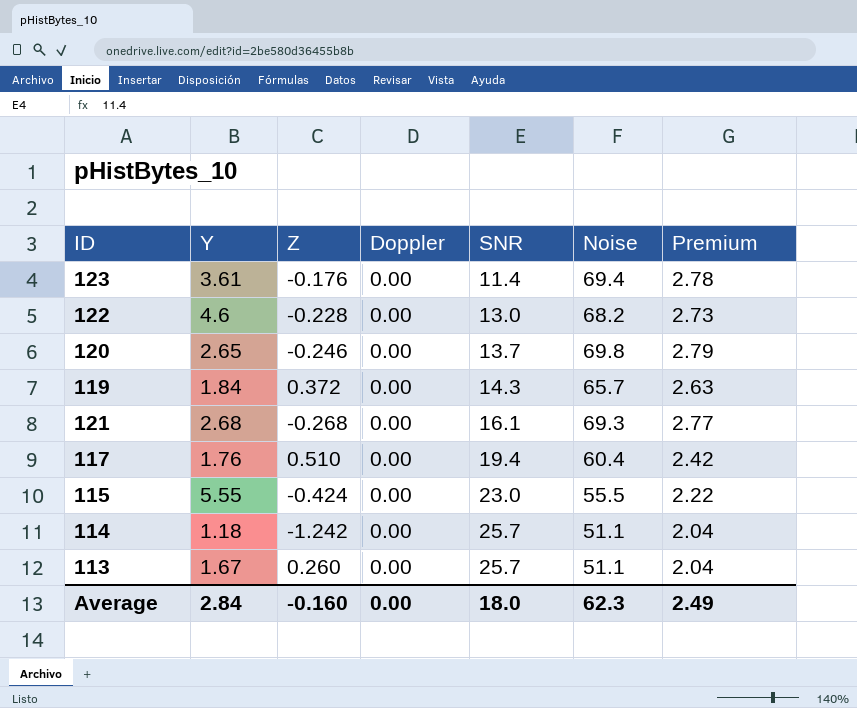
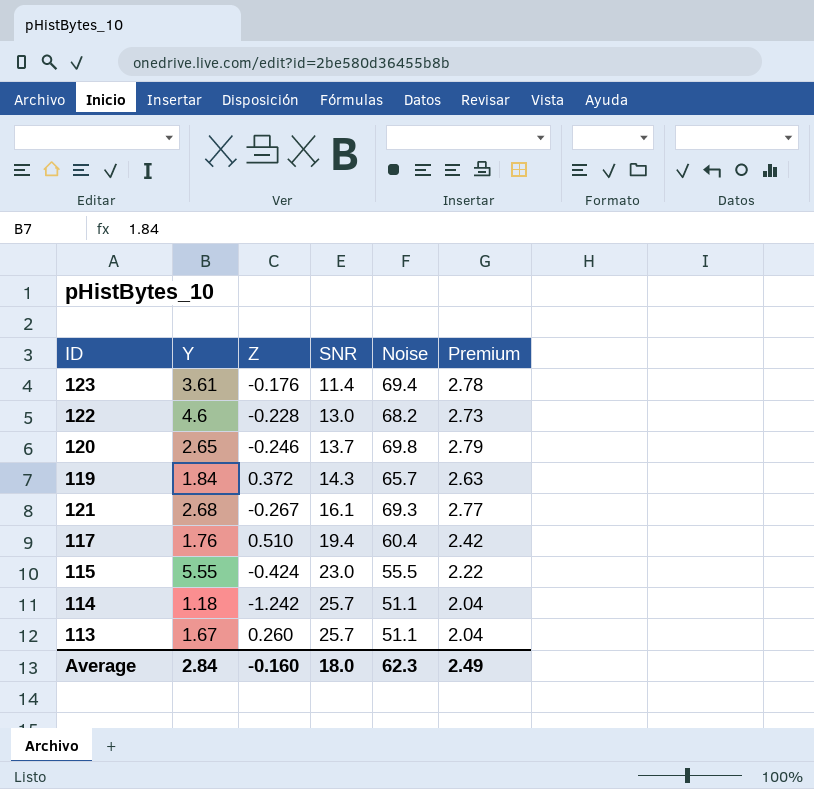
column Doppler | position: 4 -> none
121 | Z: -0.268 -> -0.267

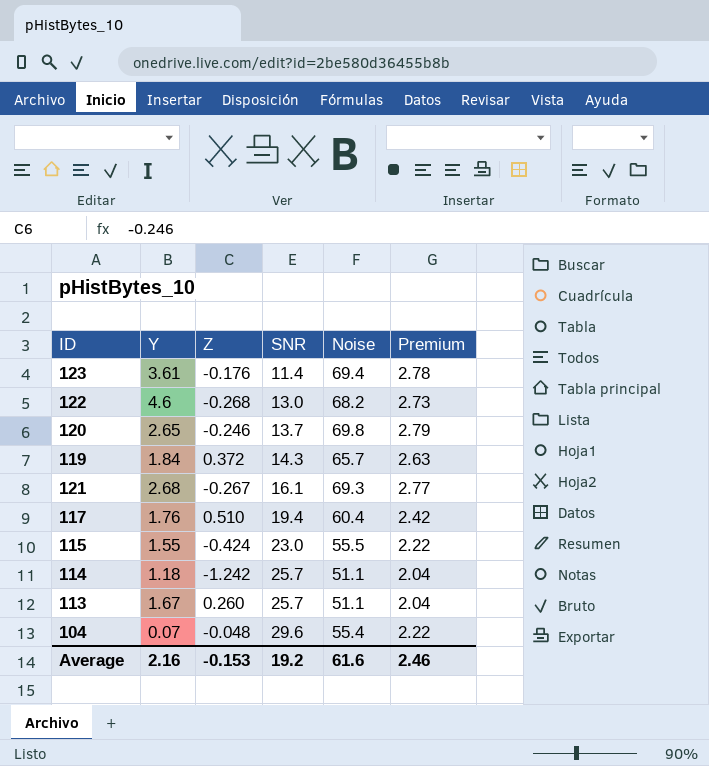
122 | Z: -0.228 -> -0.268
115 | Y: 5.55 -> 1.55
row 104: none -> 0.07 | -0.048 | 29.6 | 55.4 | 2.22
Average | Y: 2.84 -> 2.16
Average | Z: -0.160 -> -0.153
Average | SNR: 18.0 -> 19.2
Average | Noise: 62.3 -> 61.6
Average | Premium: 2.49 -> 2.46

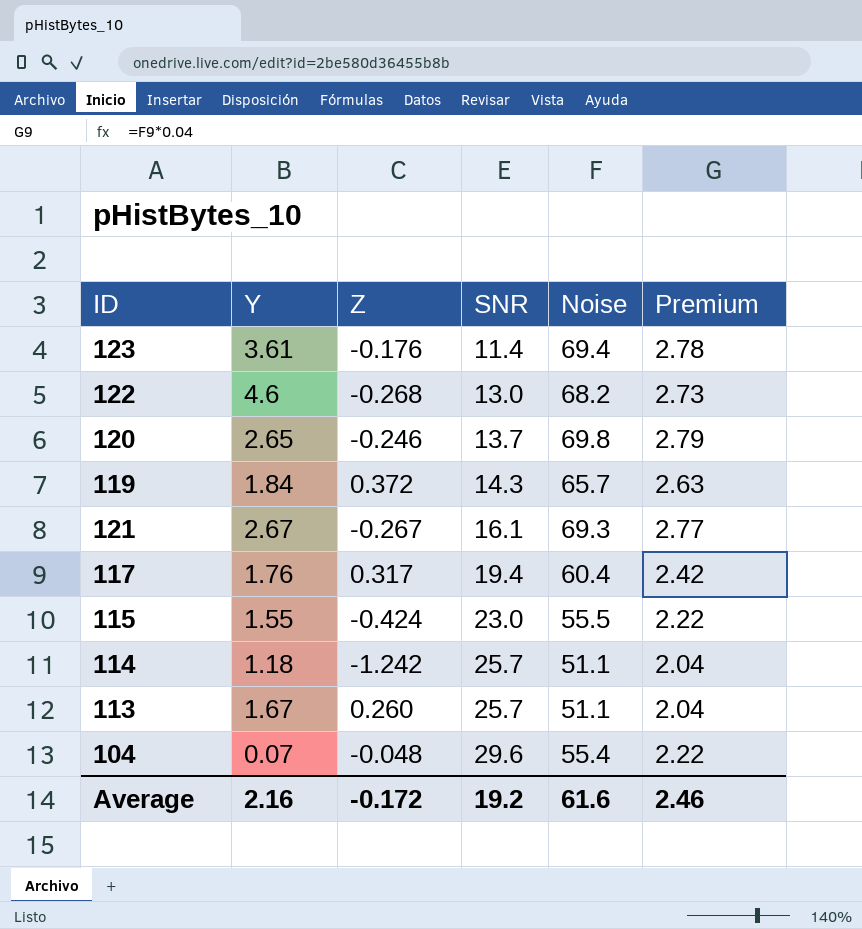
121 | Y: 2.68 -> 2.67
117 | Z: 0.510 -> 0.317
Average | Z: -0.153 -> -0.172

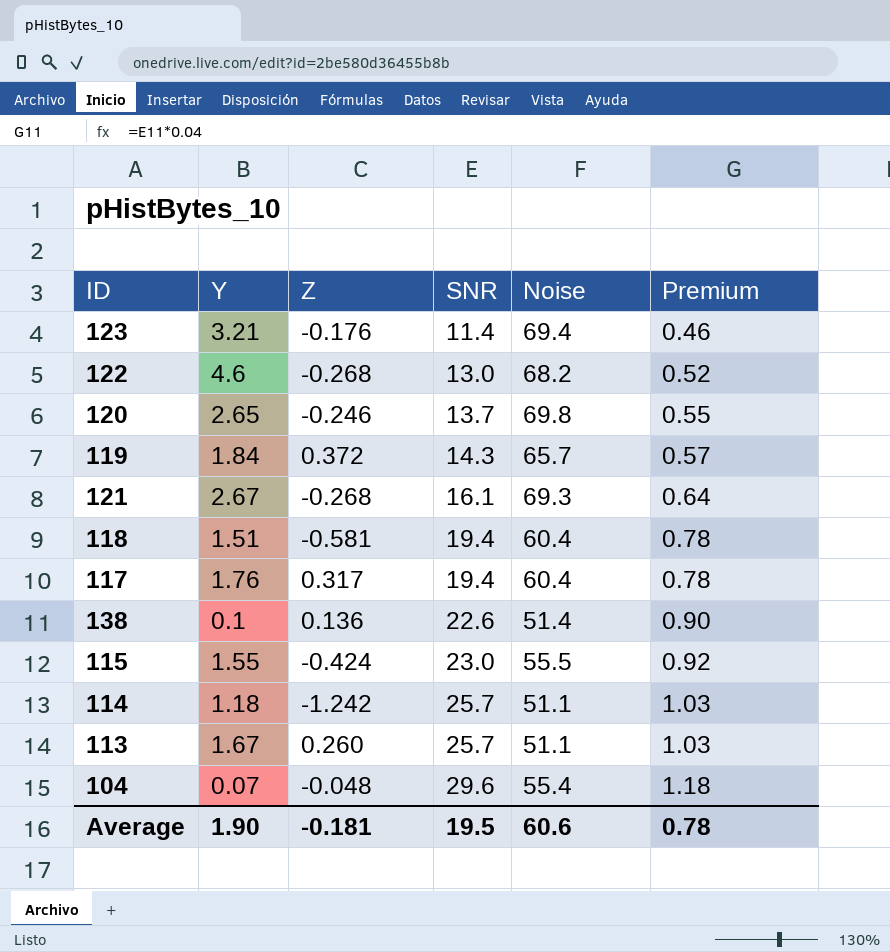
column Premium | formula: [Noise] * 0.04 -> [SNR] * 0.04
123 | Y: 3.61 -> 3.21
121 | Z: -0.267 -> -0.268
row 118: none -> 1.51 | -0.581 | 19.4 | 60.4 | 0.78
row 138: none -> 0.1 | 0.136 | 22.6 | 51.4 | 0.90
Average | Y: 2.16 -> 1.90
Average | Z: -0.172 -> -0.181
Average | SNR: 19.2 -> 19.5
Average | Noise: 61.6 -> 60.6
Average | Premium: 2.46 -> 0.78

